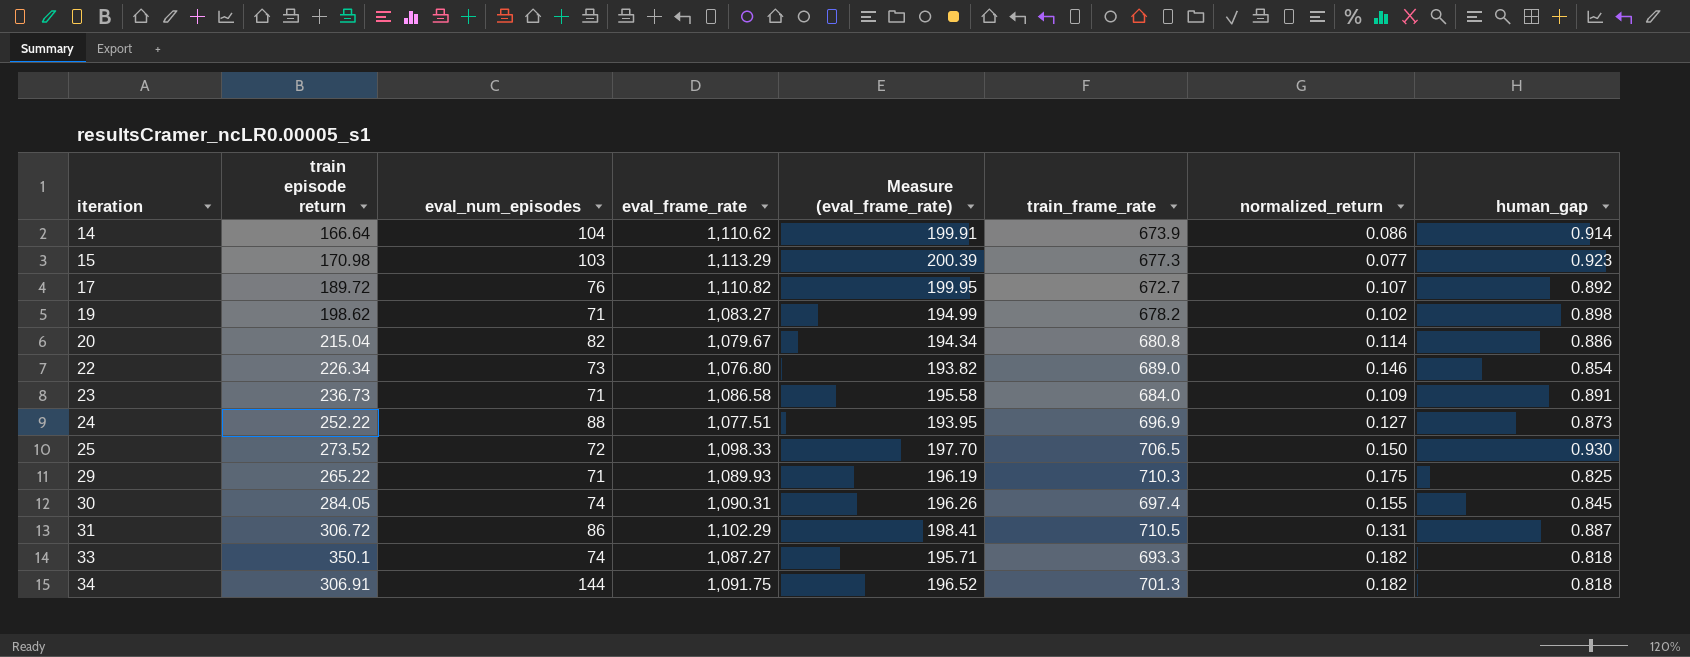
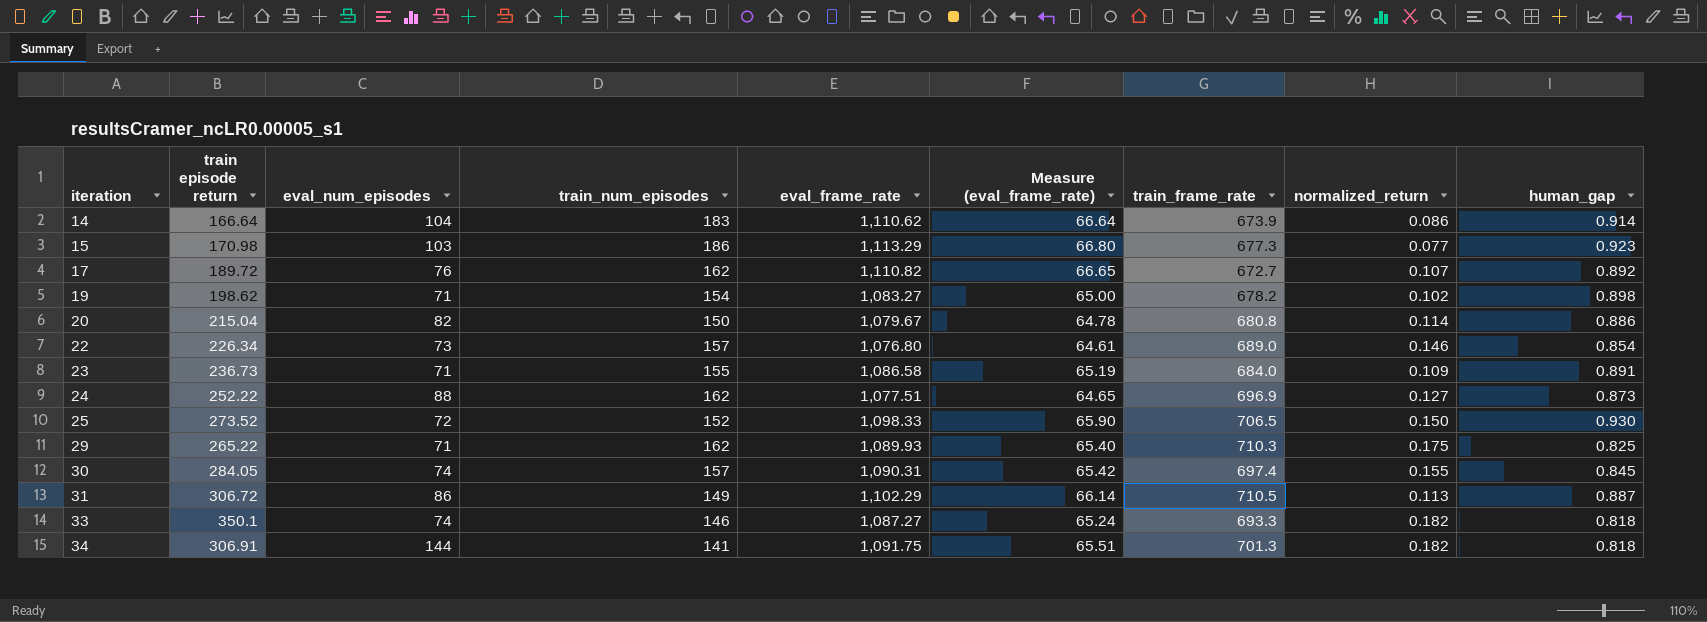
column train_num_episodes | position: none -> 4
column Measure (eval_frame_rate) | formula: [eval_frame_rate] * 0.18 -> [eval_frame_rate] * 0.06
31 | normalized_return: 0.131 -> 0.113

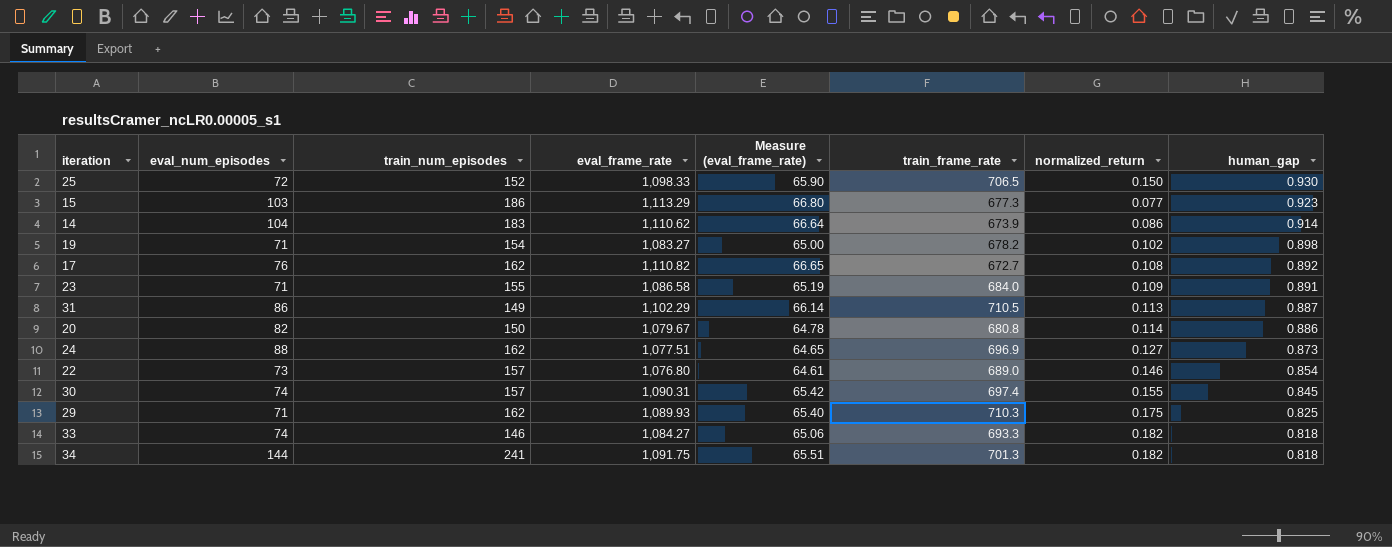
row order: iteration ascending -> human_gap descending
column train episode return | position: 2 -> none
17 | normalized_return: 0.107 -> 0.108
33 | eval_frame_rate: 1,087.27 -> 1,084.27
33 | Measure (eval_frame_rate): 65.24 -> 65.06
34 | train_num_episodes: 141 -> 241

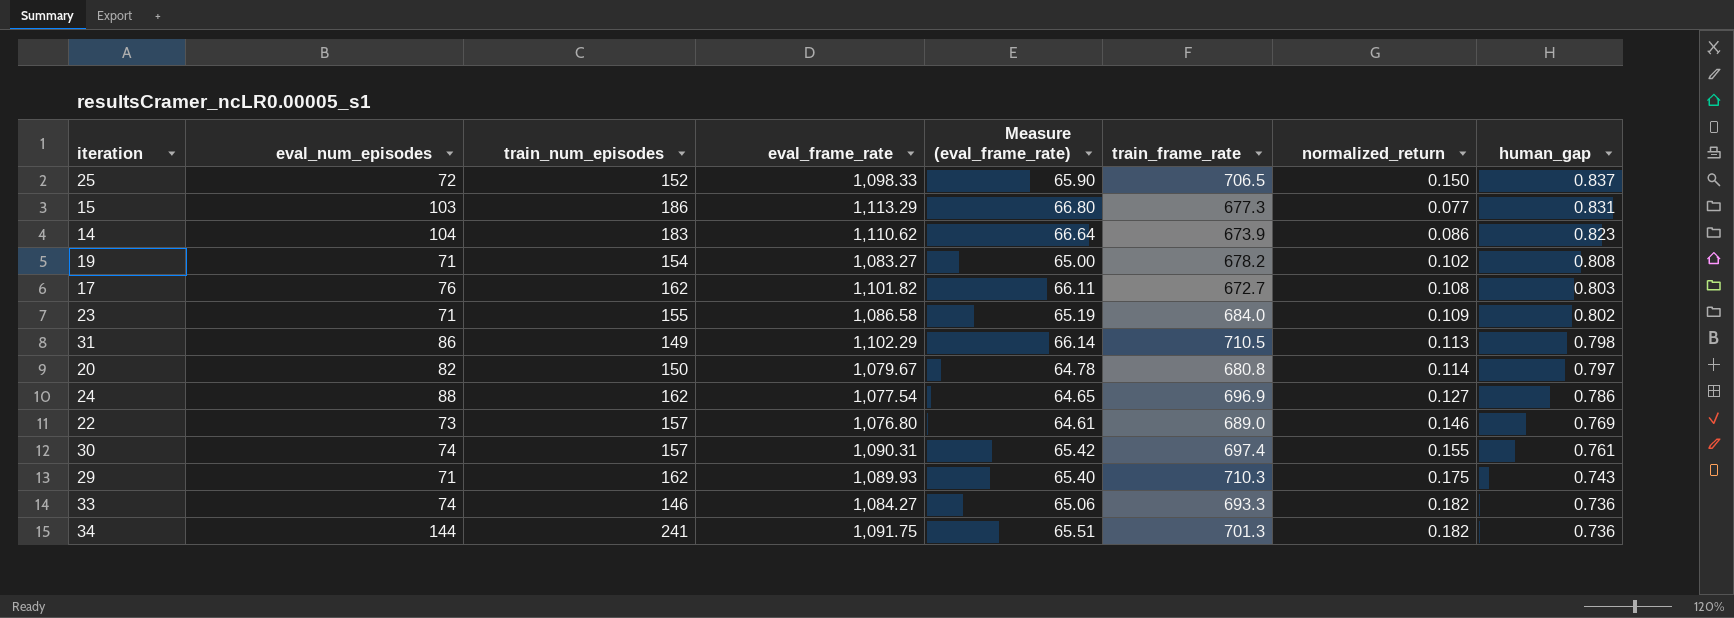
25 | human_gap: 0.930 -> 0.837
15 | human_gap: 0.923 -> 0.831
14 | human_gap: 0.914 -> 0.823
19 | human_gap: 0.898 -> 0.808
17 | eval_frame_rate: 1,110.82 -> 1,101.82
17 | Measure (eval_frame_rate): 66.65 -> 66.11
17 | human_gap: 0.892 -> 0.803
23 | human_gap: 0.891 -> 0.802
31 | human_gap: 0.887 -> 0.798
20 | human_gap: 0.886 -> 0.797
24 | eval_frame_rate: 1,077.51 -> 1,077.54
24 | human_gap: 0.873 -> 0.786
22 | human_gap: 0.854 -> 0.769
30 | human_gap: 0.845 -> 0.761
29 | human_gap: 0.825 -> 0.743
33 | human_gap: 0.818 -> 0.736
34 | human_gap: 0.818 -> 0.736

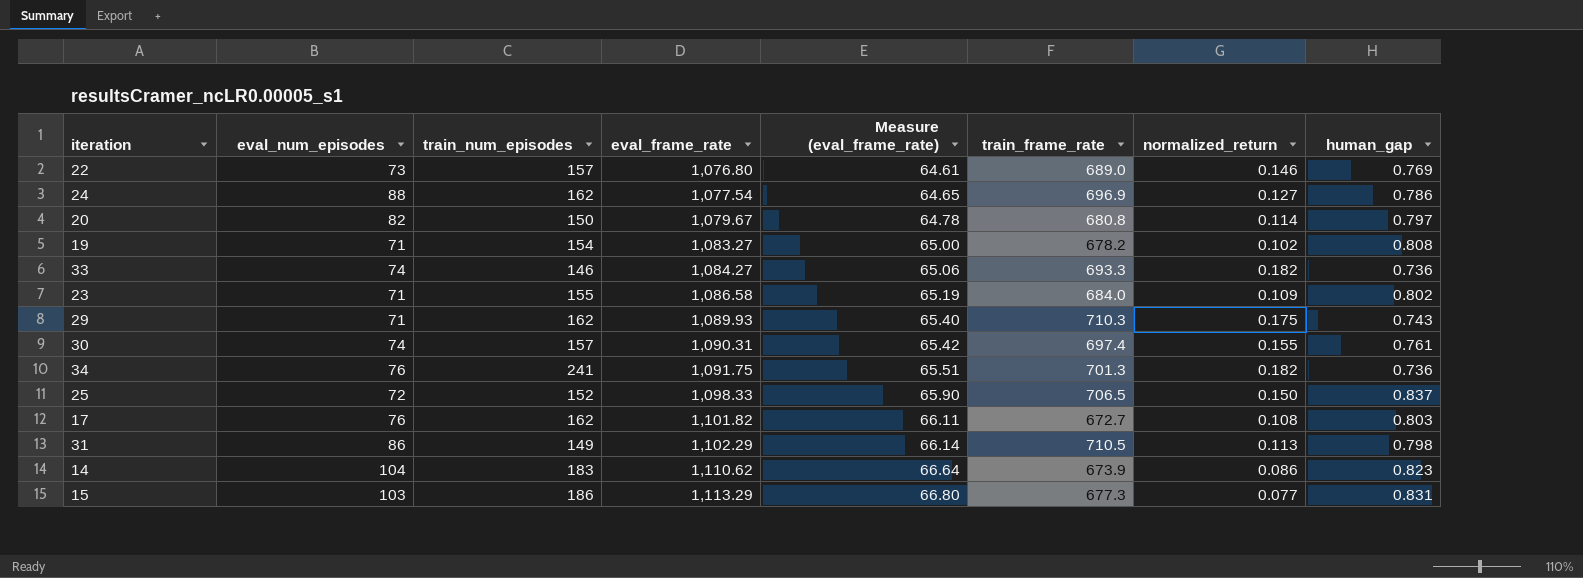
row order: human_gap descending -> eval_frame_rate ascending
34 | eval_num_episodes: 144 -> 76

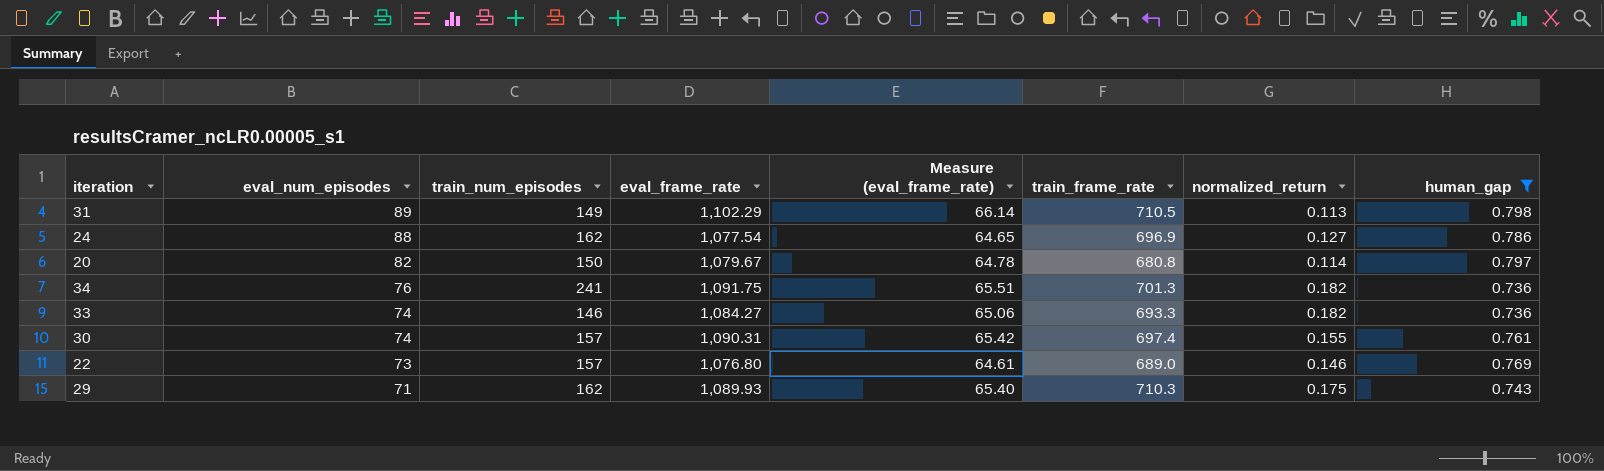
filter: none -> human_gap <= 0.798
row order: eval_frame_rate ascending -> eval_num_episodes descending
31 | eval_num_episodes: 86 -> 89

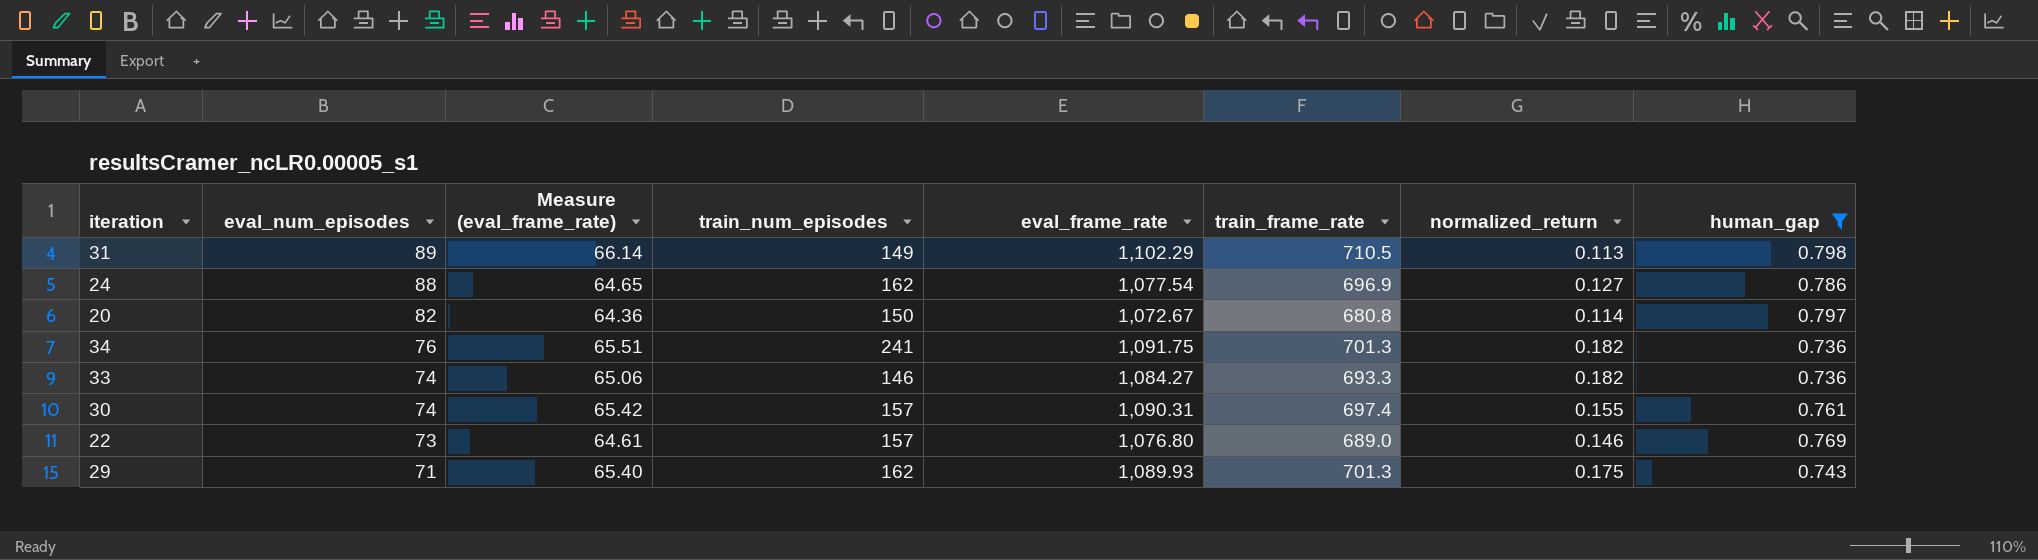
column Measure (eval_frame_rate) | position: 5 -> 3
20 | Measure (eval_frame_rate): 64.78 -> 64.36
20 | eval_frame_rate: 1,079.67 -> 1,072.67
29 | train_frame_rate: 710.3 -> 701.3

